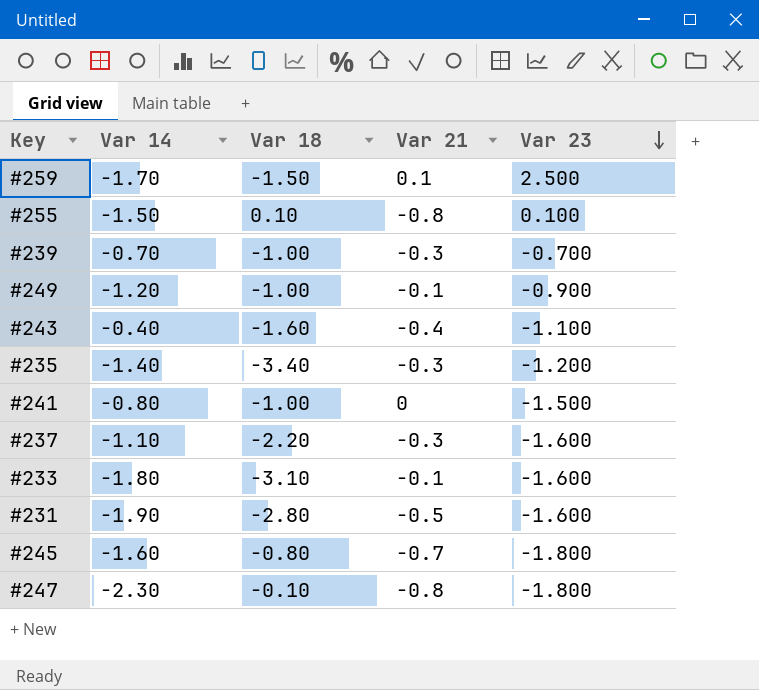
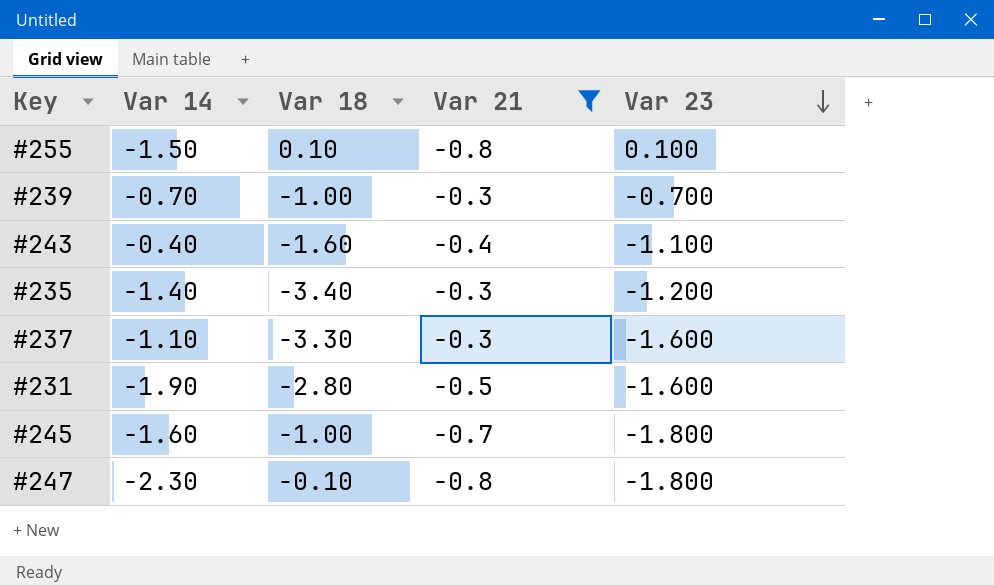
filter: none -> Var 21 <= -0.3
#237 | Var 18: -2.20 -> -3.30
#245 | Var 18: -0.80 -> -1.00

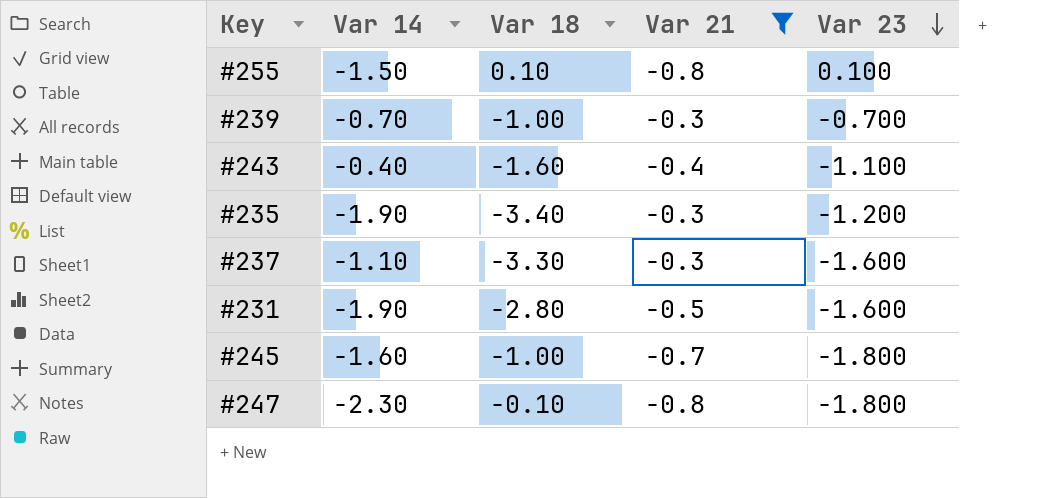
#235 | Var 14: -1.40 -> -1.90

